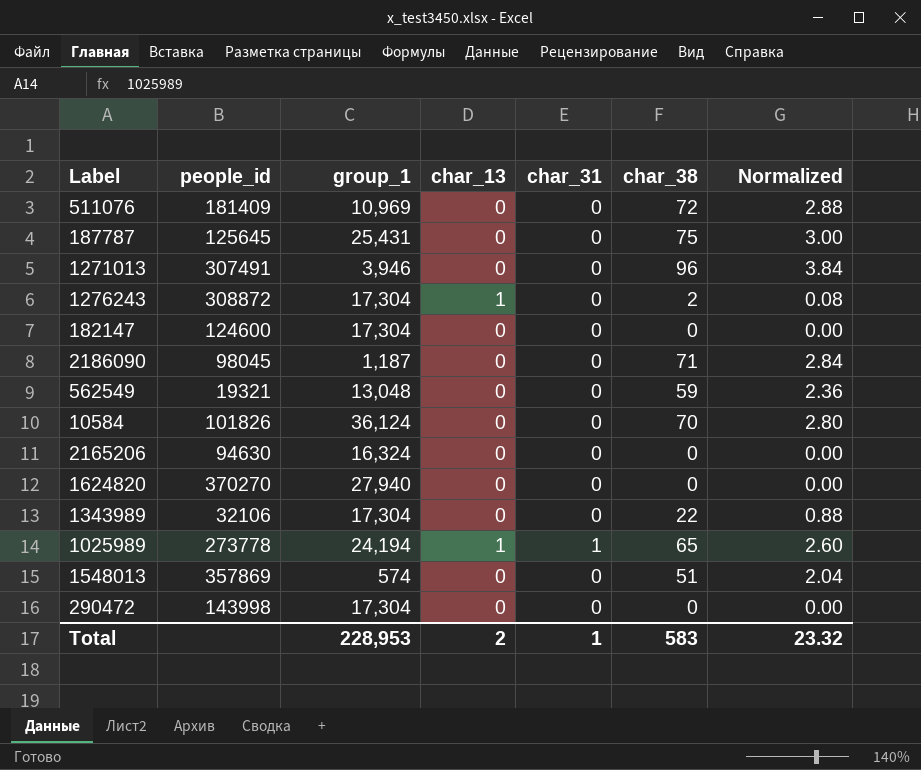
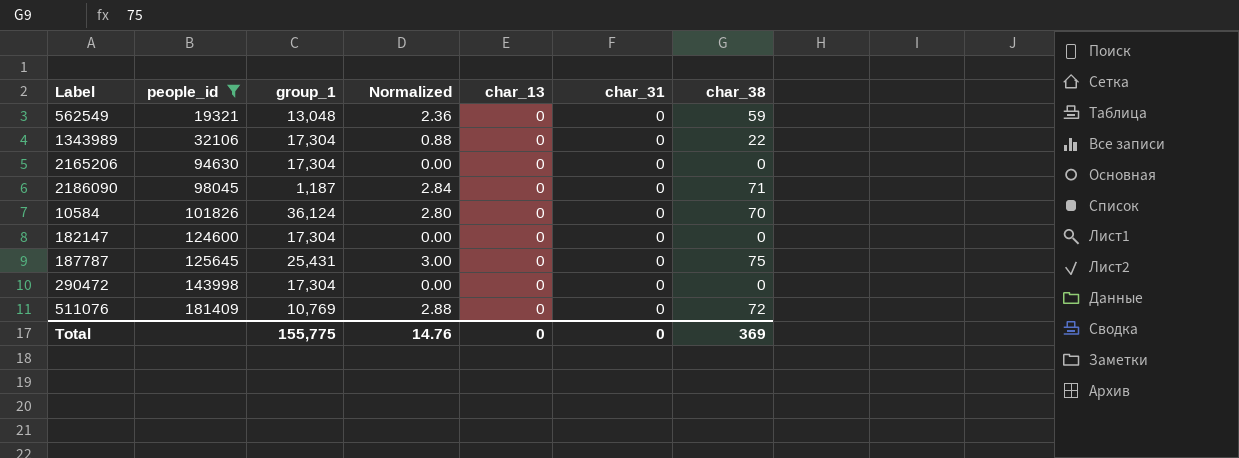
filter: none -> people_id <= 181409
row order: none -> people_id ascending
column Normalized | position: 7 -> 4
2165206 | group_1: 16,324 -> 17,304
511076 | group_1: 10,969 -> 10,769
Total | group_1: 228,953 -> 155,775
Total | Normalized: 23.32 -> 14.76
Total | char_13: 2 -> 0
Total | char_31: 1 -> 0
Total | char_38: 583 -> 369

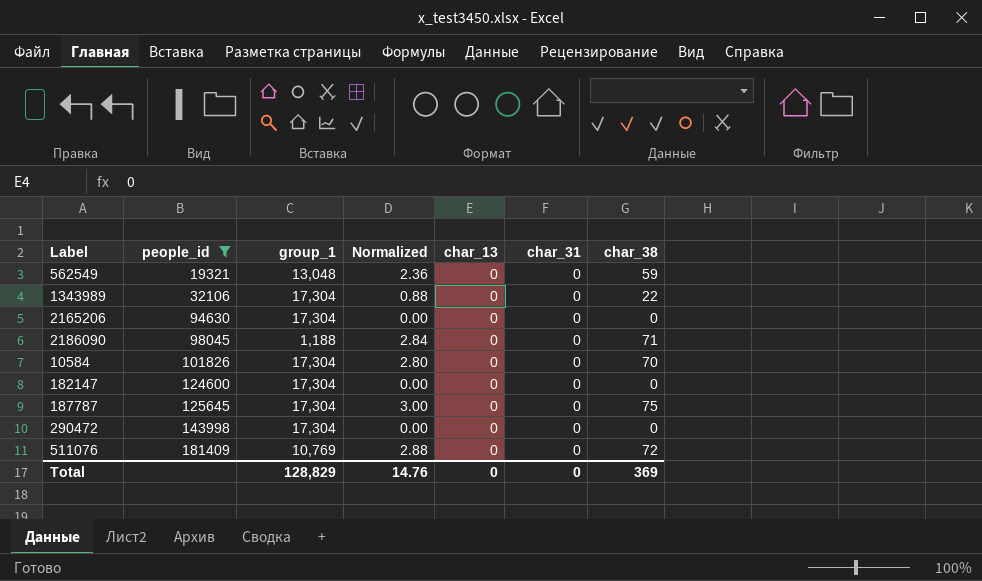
2186090 | group_1: 1,187 -> 1,188
10584 | group_1: 36,124 -> 17,304
187787 | group_1: 25,431 -> 17,304
Total | group_1: 155,775 -> 128,829

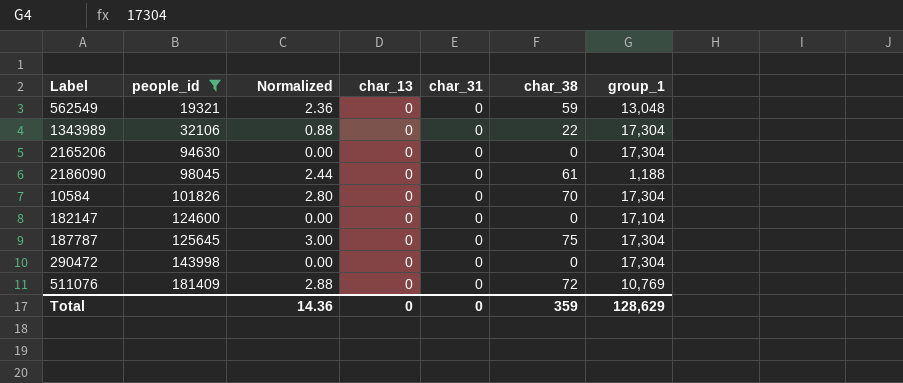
column group_1 | position: 3 -> 7
2186090 | Normalized: 2.84 -> 2.44
2186090 | char_38: 71 -> 61
182147 | group_1: 17,304 -> 17,104
Total | Normalized: 14.76 -> 14.36
Total | char_38: 369 -> 359
Total | group_1: 128,829 -> 128,629

